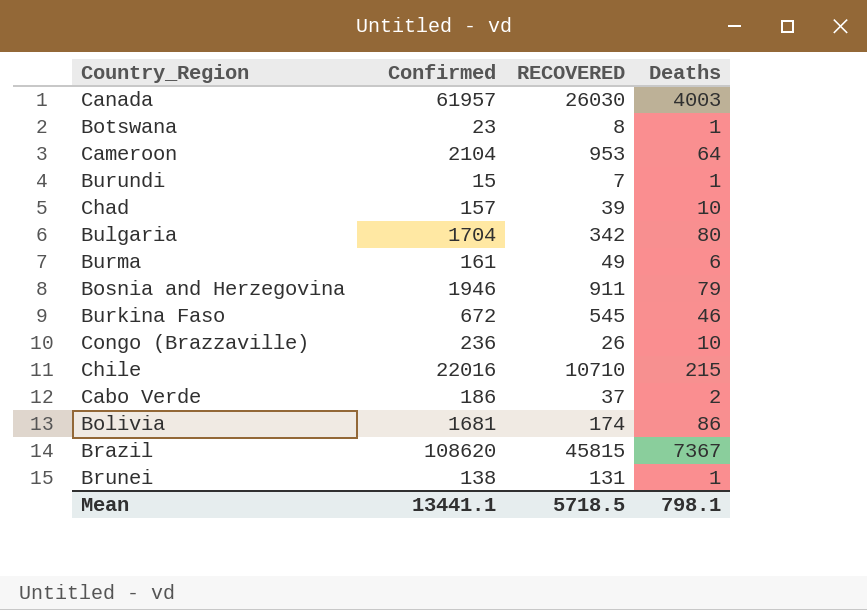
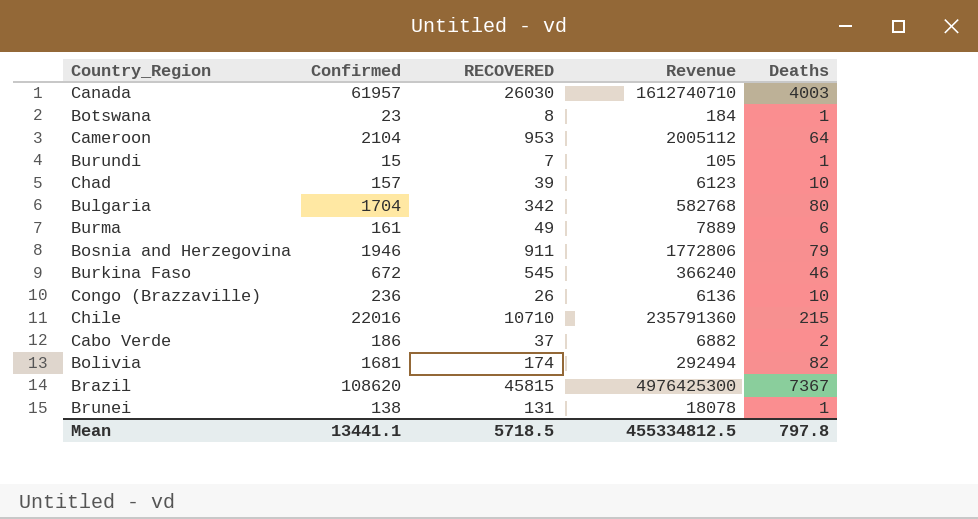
column Revenue | formula: none -> [Confirmed] * [RECOVERED]
Bolivia | Deaths: 86 -> 82
Mean | Deaths: 798.1 -> 797.8

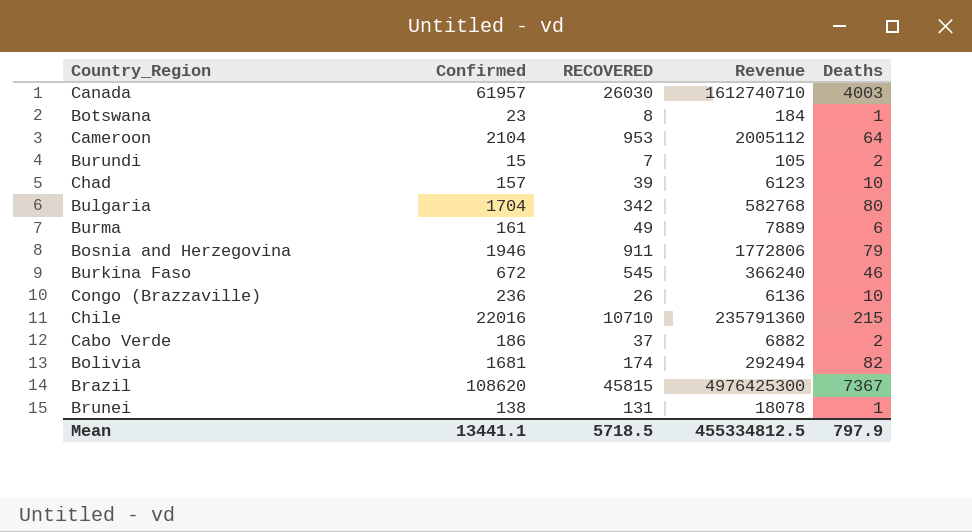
Burundi | Deaths: 1 -> 2
Mean | Deaths: 797.8 -> 797.9

